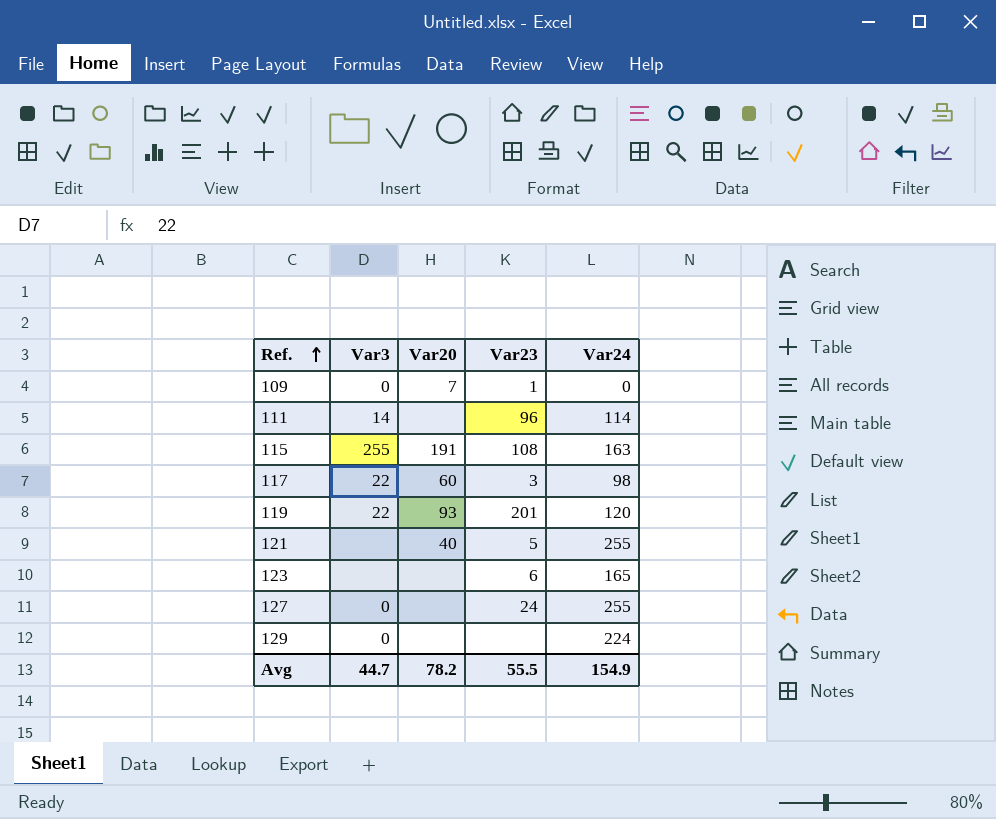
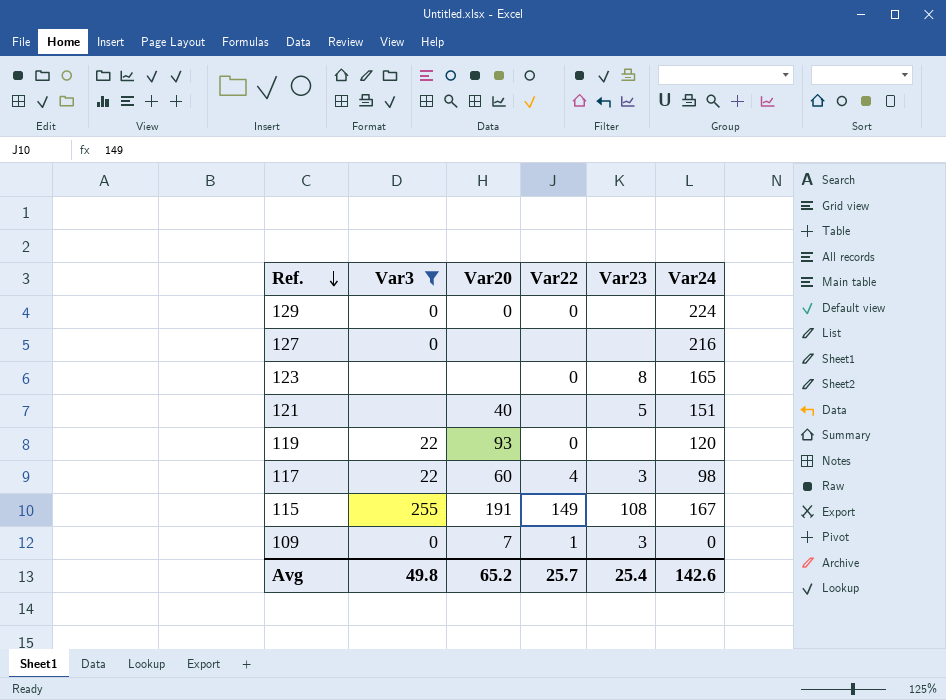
filter: none -> Var3 != 14
row order: Ref. ascending -> Ref. descending
column Var22 | position: none -> 4
129 | Var20: none -> 0
127 | Var23: 24 -> none
127 | Var24: 255 -> 216
123 | Var23: 6 -> 8
121 | Var24: 255 -> 151
119 | Var23: 201 -> none
115 | Var24: 163 -> 167
109 | Var23: 1 -> 3
Avg | Var3: 44.7 -> 49.8
Avg | Var20: 78.2 -> 65.2
Avg | Var23: 55.5 -> 25.4
Avg | Var24: 154.9 -> 142.6

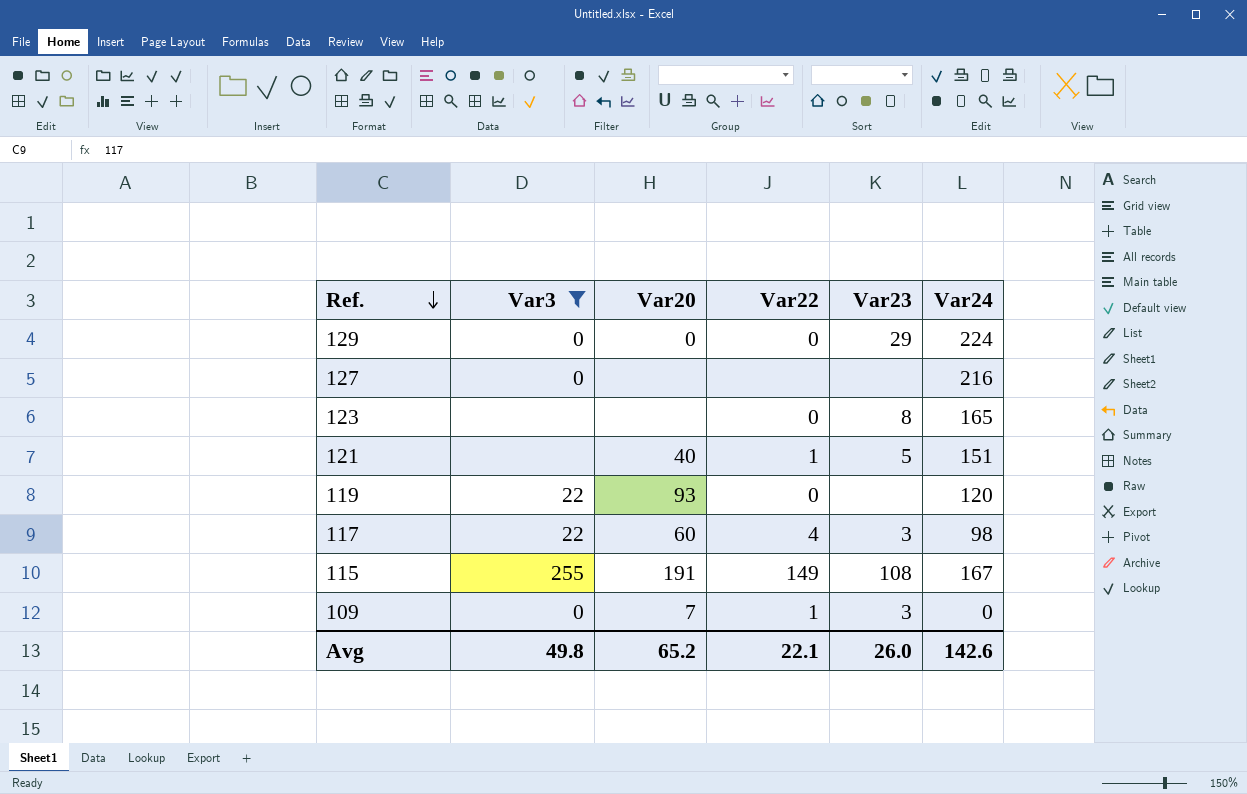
129 | Var23: none -> 29
121 | Var22: none -> 1
Avg | Var22: 25.7 -> 22.1
Avg | Var23: 25.4 -> 26.0

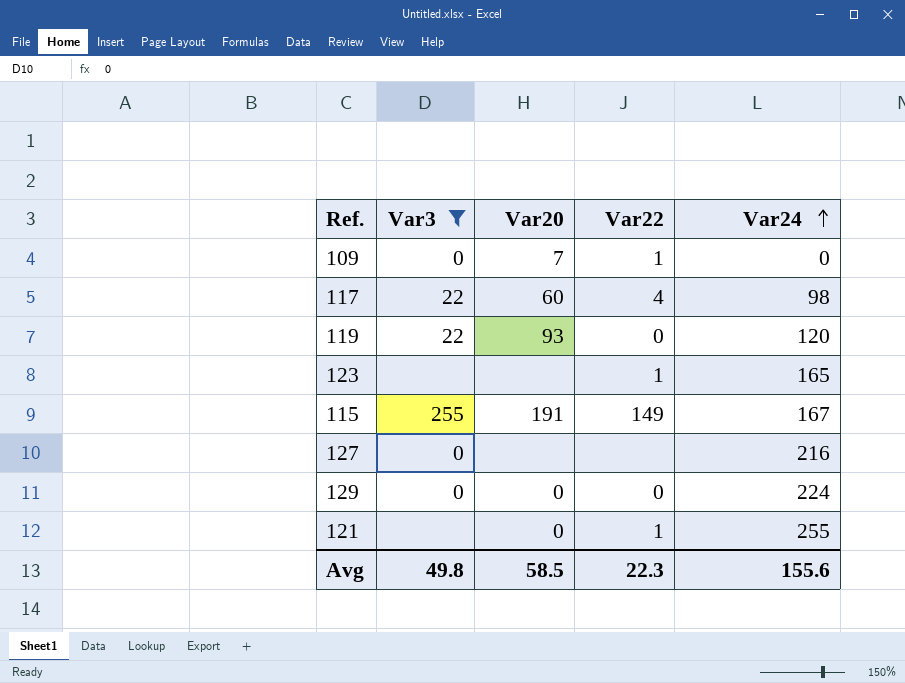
row order: Ref. descending -> Var24 ascending
column Var23 | position: 5 -> none
123 | Var22: 0 -> 1
121 | Var20: 40 -> 0
121 | Var24: 151 -> 255
Avg | Var20: 65.2 -> 58.5
Avg | Var22: 22.1 -> 22.3
Avg | Var24: 142.6 -> 155.6

